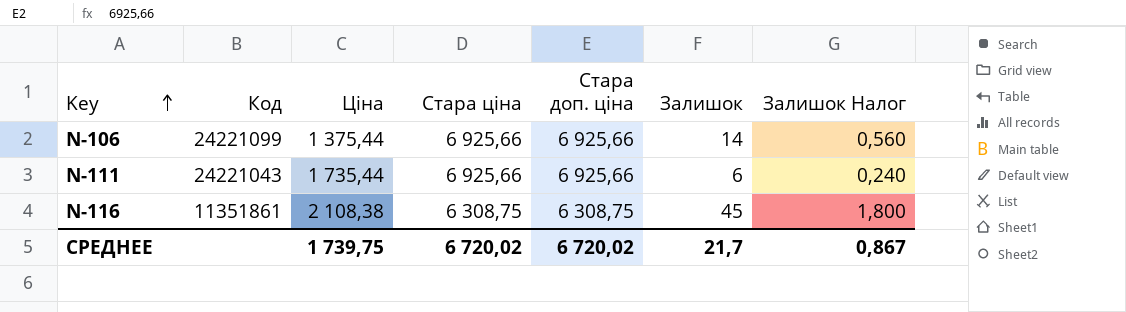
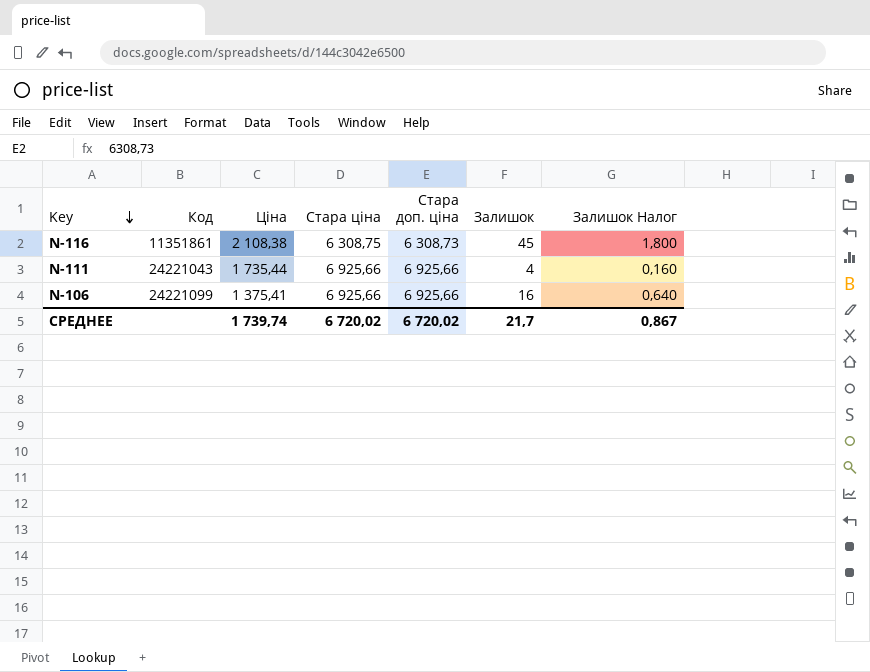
row order: Key ascending -> Key descending
N-116 | Стара доп. ціна: 6 308,75 -> 6 308,73
N-111 | Залишок: 6 -> 4
N-111 | Залишок Налог: 0,240 -> 0,160
N-106 | Ціна: 1 375,44 -> 1 375,41
N-106 | Залишок: 14 -> 16
N-106 | Залишок Налог: 0,560 -> 0,640
СРЕДНЕЕ | Ціна: 1 739,75 -> 1 739,74

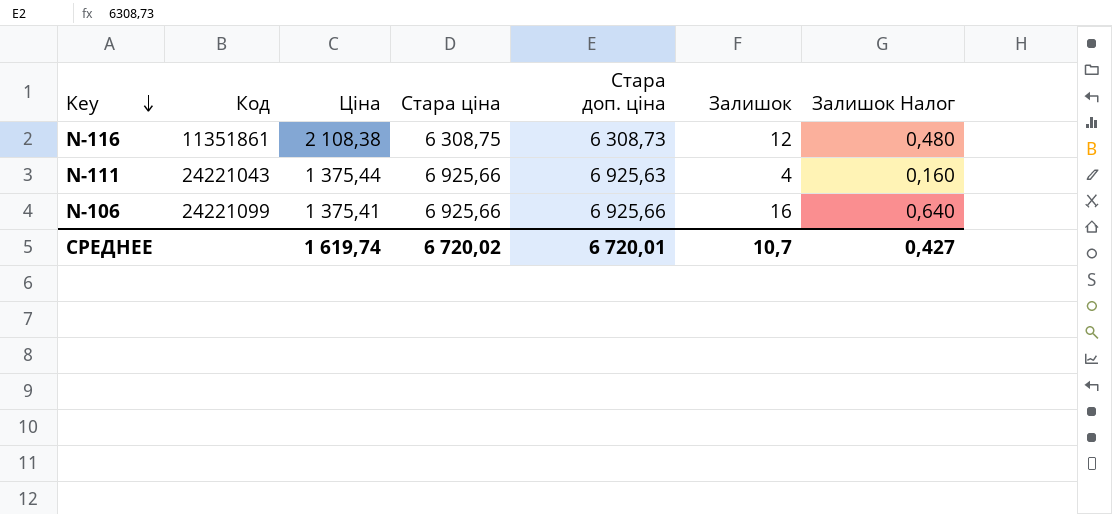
N-116 | Залишок: 45 -> 12
N-116 | Залишок Налог: 1,800 -> 0,480
N-111 | Ціна: 1 735,44 -> 1 375,44
N-111 | Стара доп. ціна: 6 925,66 -> 6 925,63
СРЕДНЕЕ | Ціна: 1 739,74 -> 1 619,74
СРЕДНЕЕ | Стара доп. ціна: 6 720,02 -> 6 720,01
СРЕДНЕЕ | Залишок: 21,7 -> 10,7
СРЕДНЕЕ | Залишок Налог: 0,867 -> 0,427

